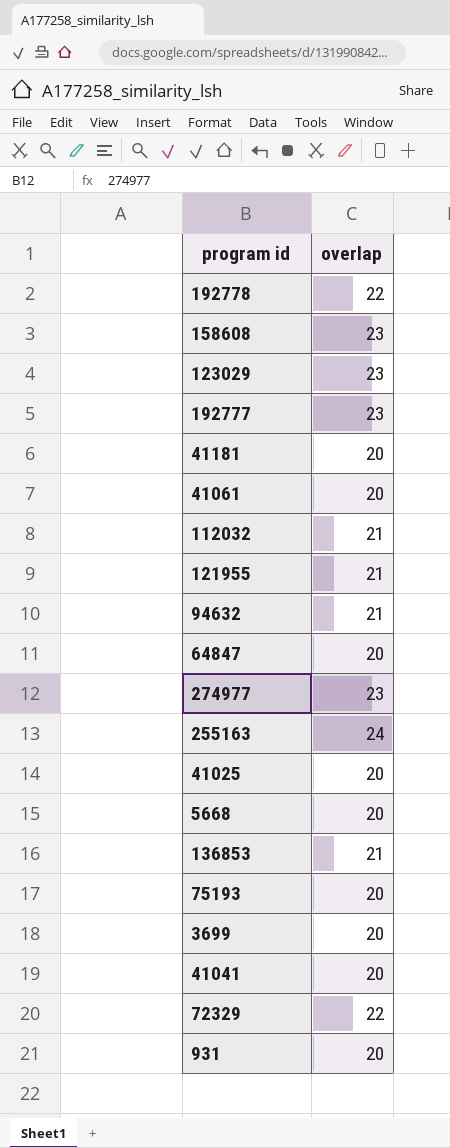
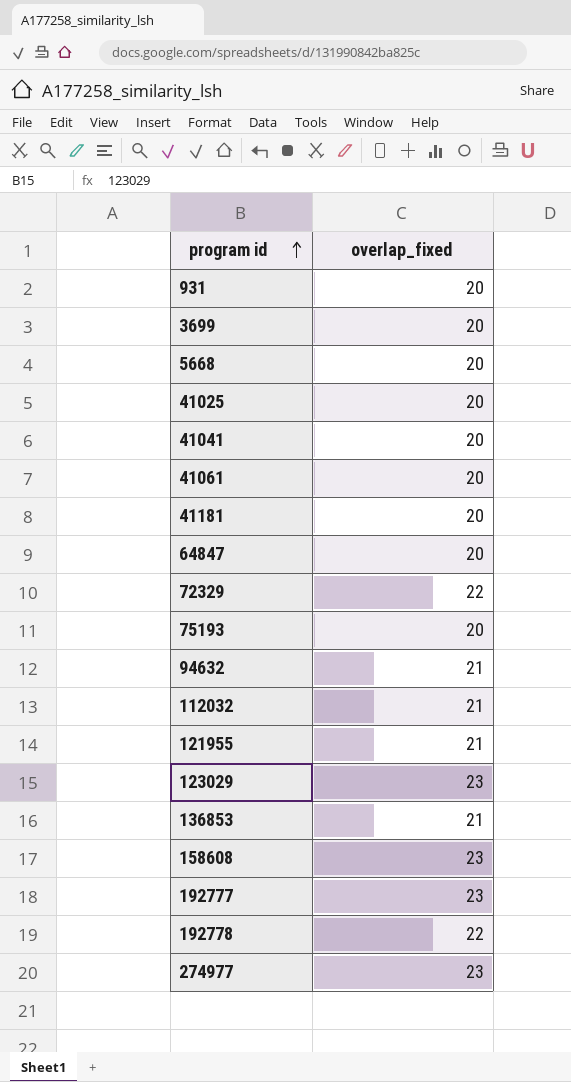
row order: none -> program id ascending
column name: overlap -> overlap_fixed
row 255163: 24 -> none

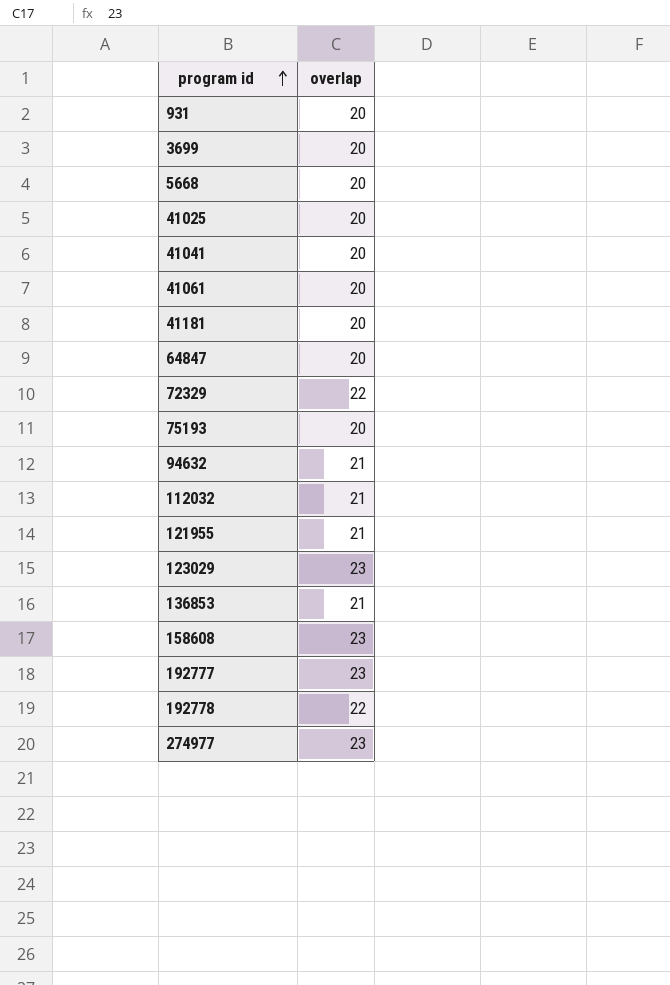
column name: overlap_fixed -> overlap

